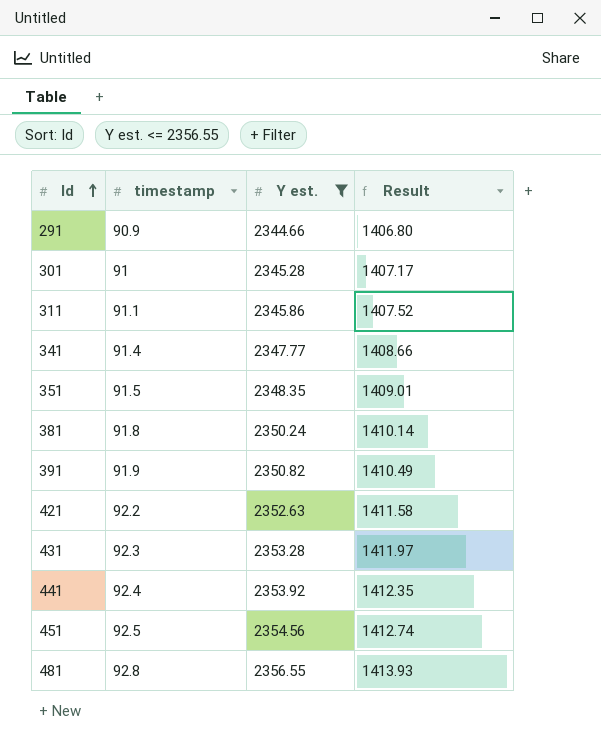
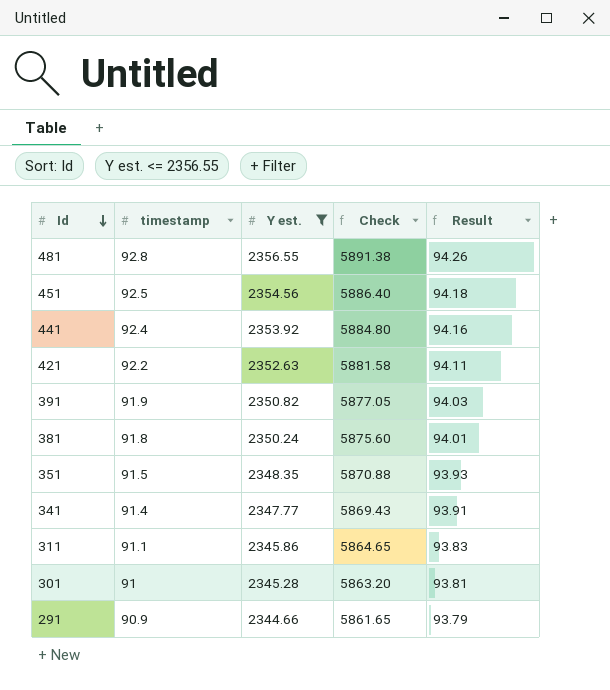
row order: Id ascending -> Id descending
column Check | formula: none -> [Y est.] * 2.5
column Result | formula: [Y est.] * 0.6 -> [Y est.] * 0.04
row 431: 92.3 | 2353.28 | 1411.97 -> none

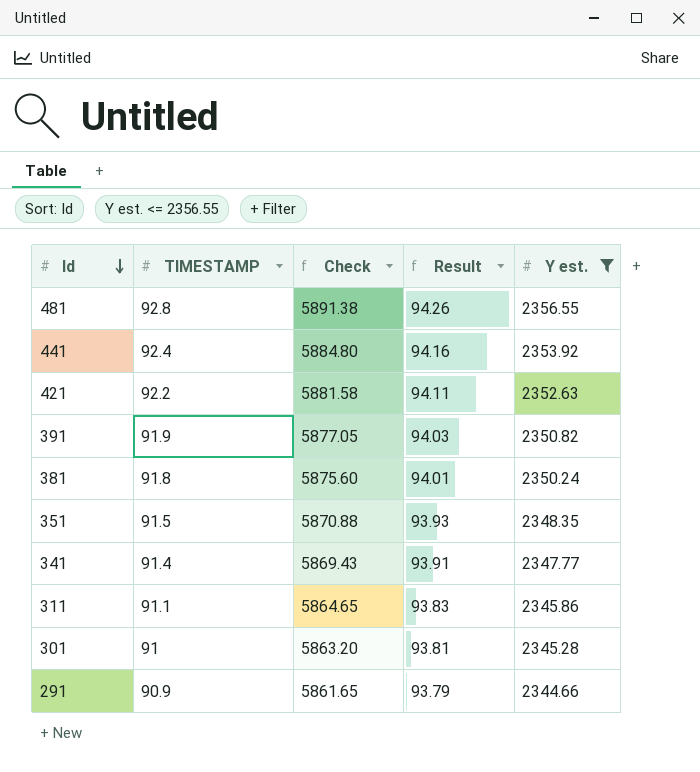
column name: timestamp -> TIMESTAMP
column Y est. | position: 3 -> 5
row 451: 92.5 | 2354.56 | 5886.40 | 94.18 -> none

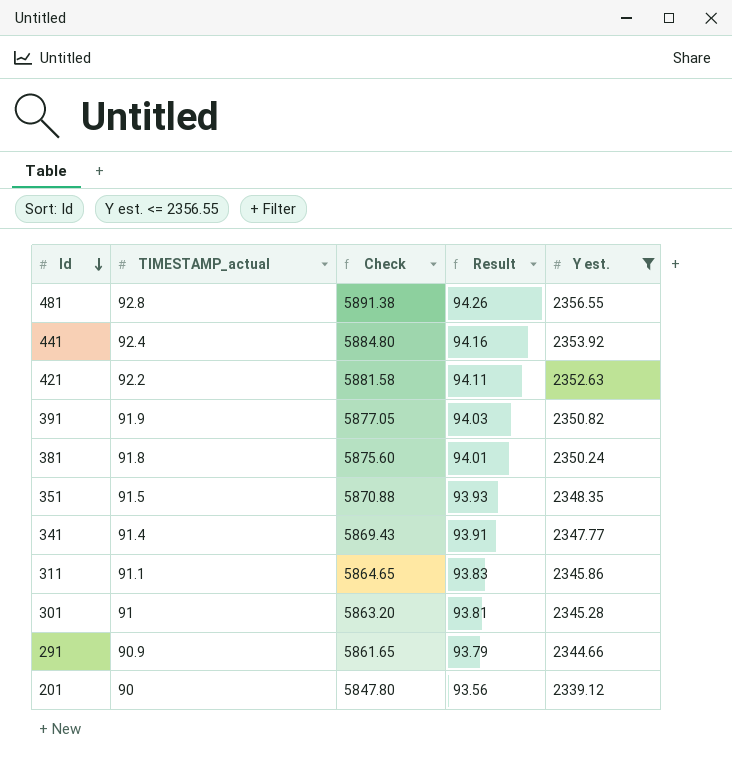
column name: TIMESTAMP -> TIMESTAMP_actual
row 201: none -> 90 | 5847.80 | 93.56 | 2339.12

